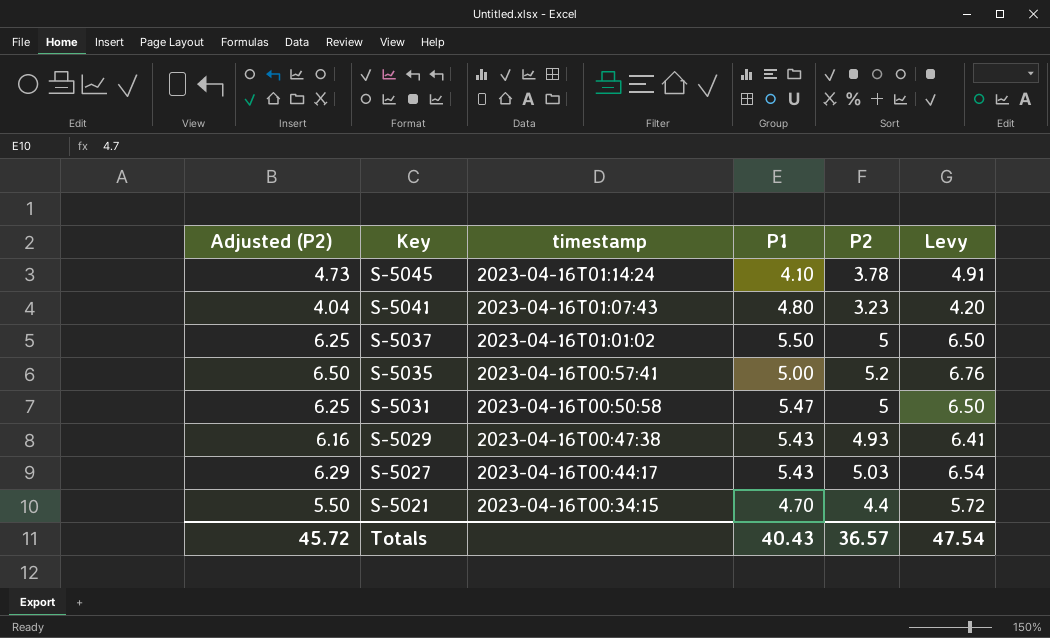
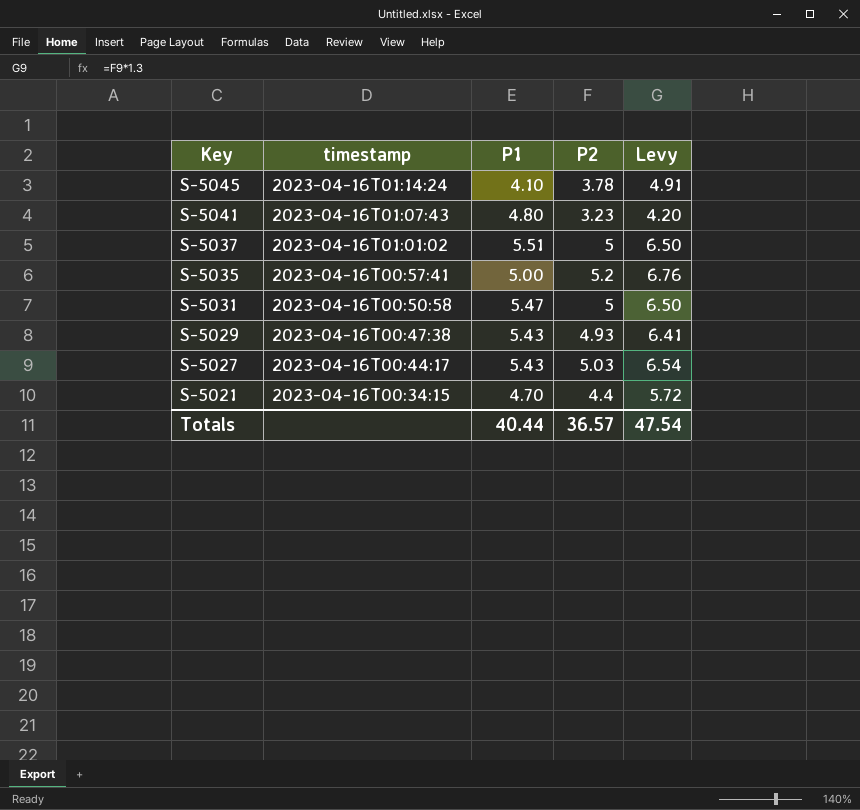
column Adjusted (P2) | formula: [P2] * 1.25 -> none
S-5037 | P1: 5.50 -> 5.51
Totals | P1: 40.43 -> 40.44

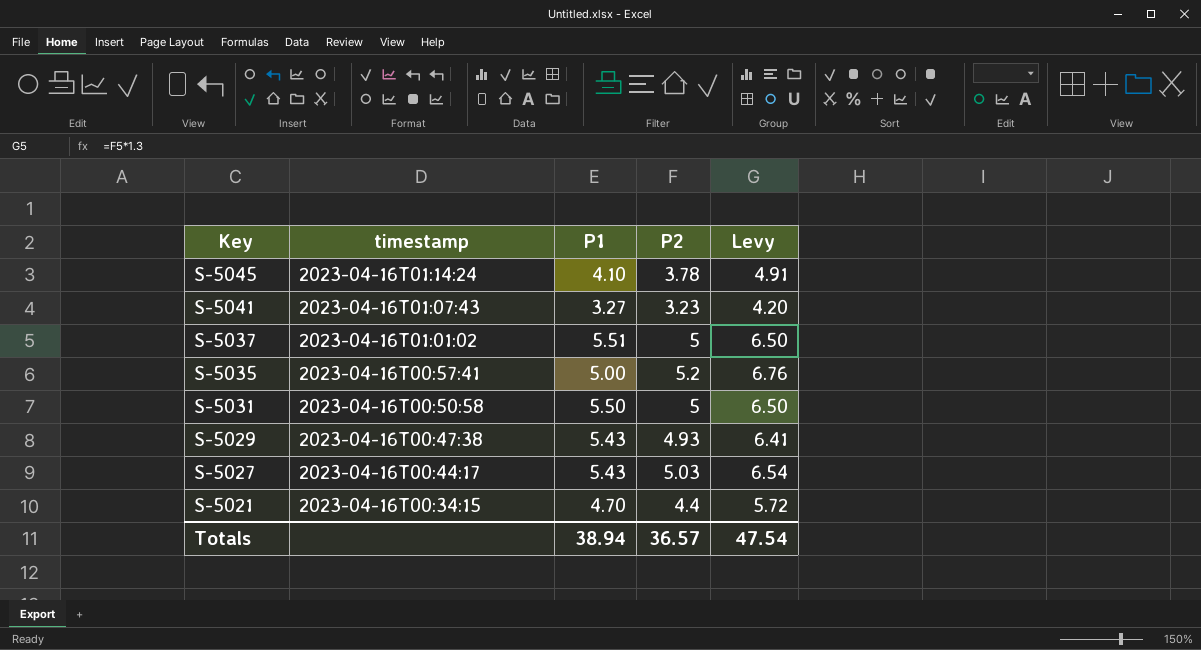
S-5041 | P1: 4.80 -> 3.27
S-5031 | P1: 5.47 -> 5.50
Totals | P1: 40.44 -> 38.94

